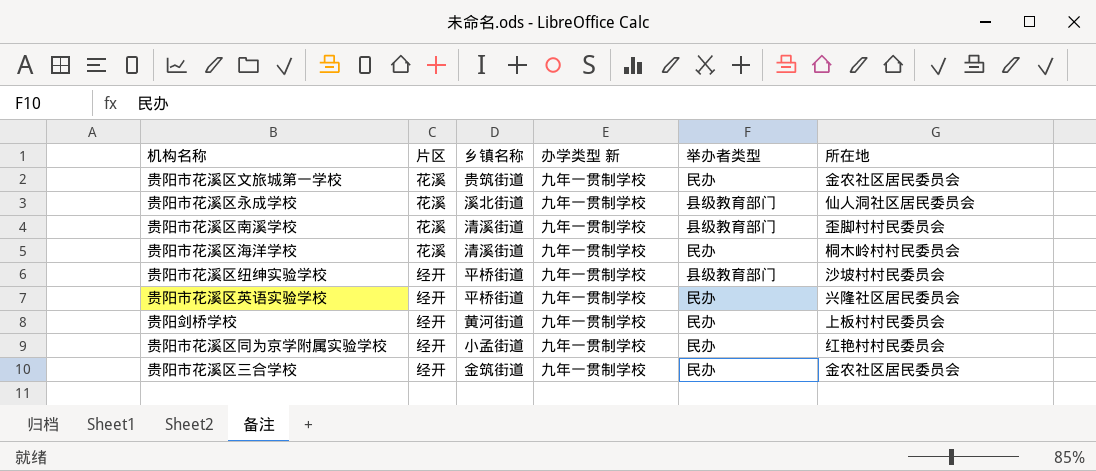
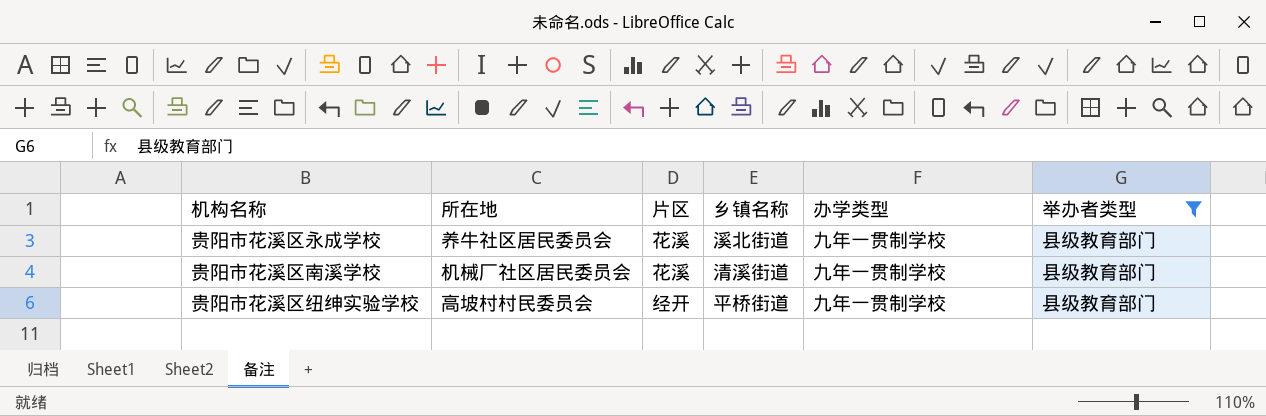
filter: none -> 举办者类型 = 县级教育部门
column 所在地 | position: 6 -> 2
column name: 办学类型 新 -> 办学类型
贵阳市花溪区永成学校 | 所在地: 仙人洞社区居民委员会 -> 养牛社区居民委员会
贵阳市花溪区南溪学校 | 所在地: 歪脚村村民委员会 -> 机械厂社区居民委员会
贵阳市花溪区纽绅实验学校 | 所在地: 沙坡村村民委员会 -> 高坡村村民委员会

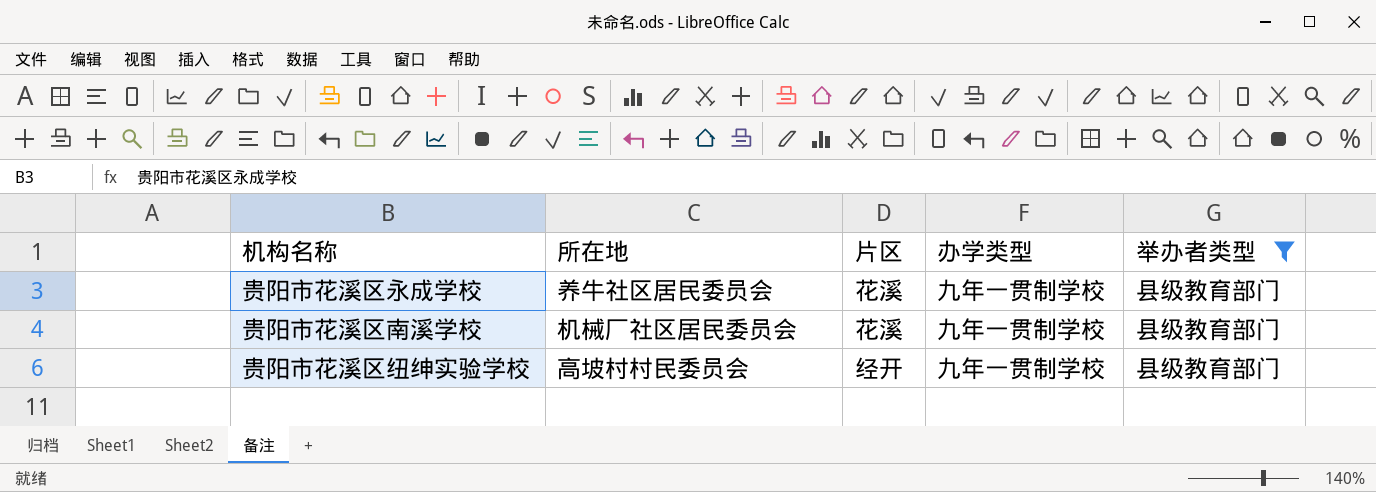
column 乡镇名称 | position: 4 -> none

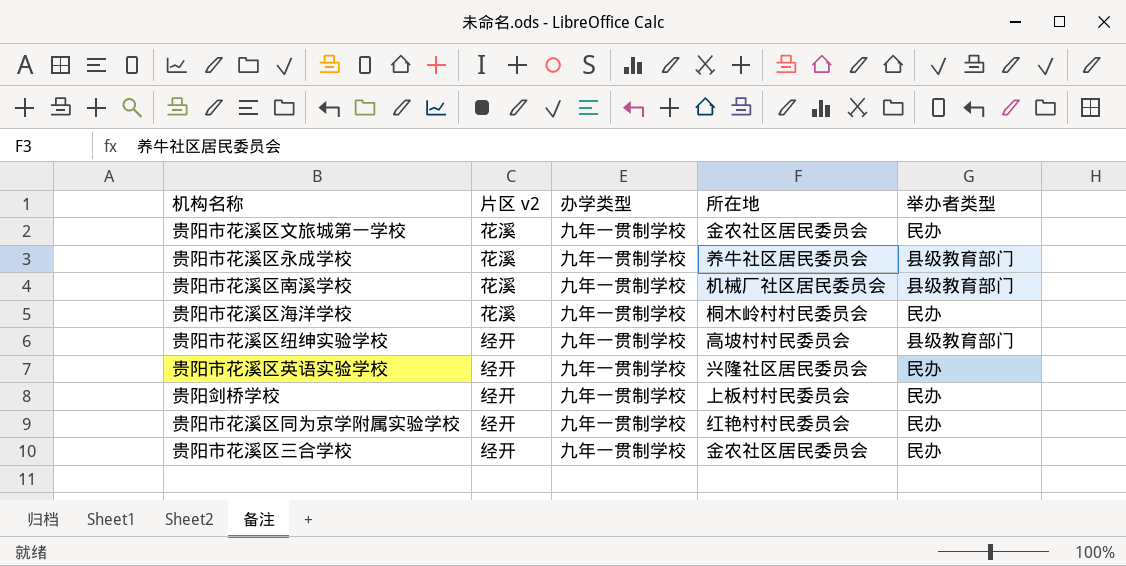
filter: 举办者类型 = 县级教育部门 -> none
column name: 片区 -> 片区 v2
column 所在地 | position: 2 -> 4

